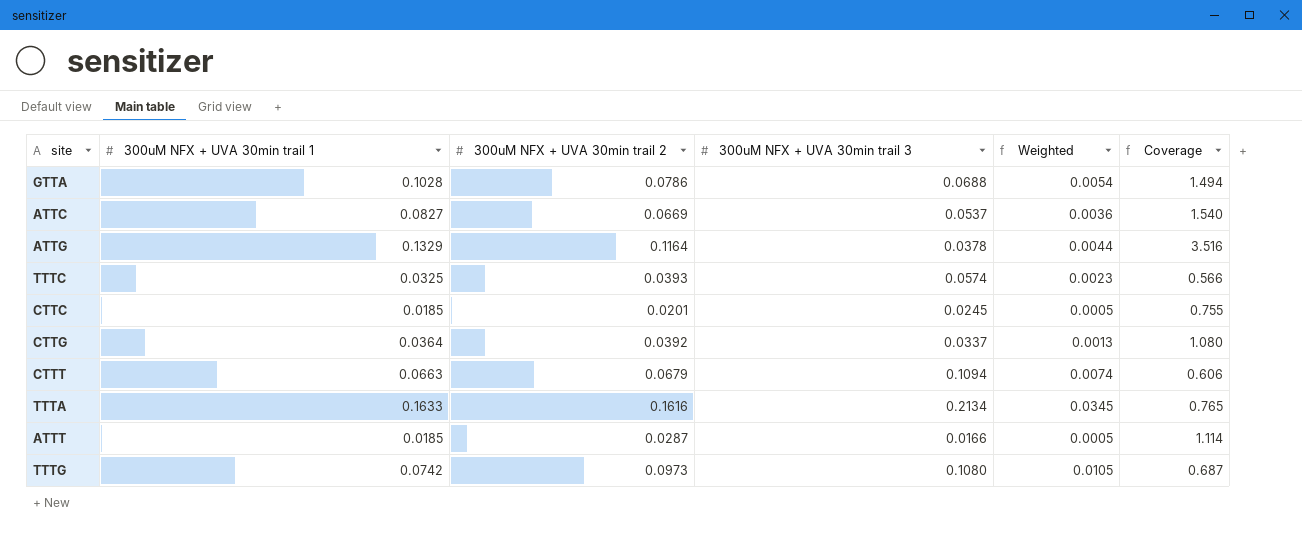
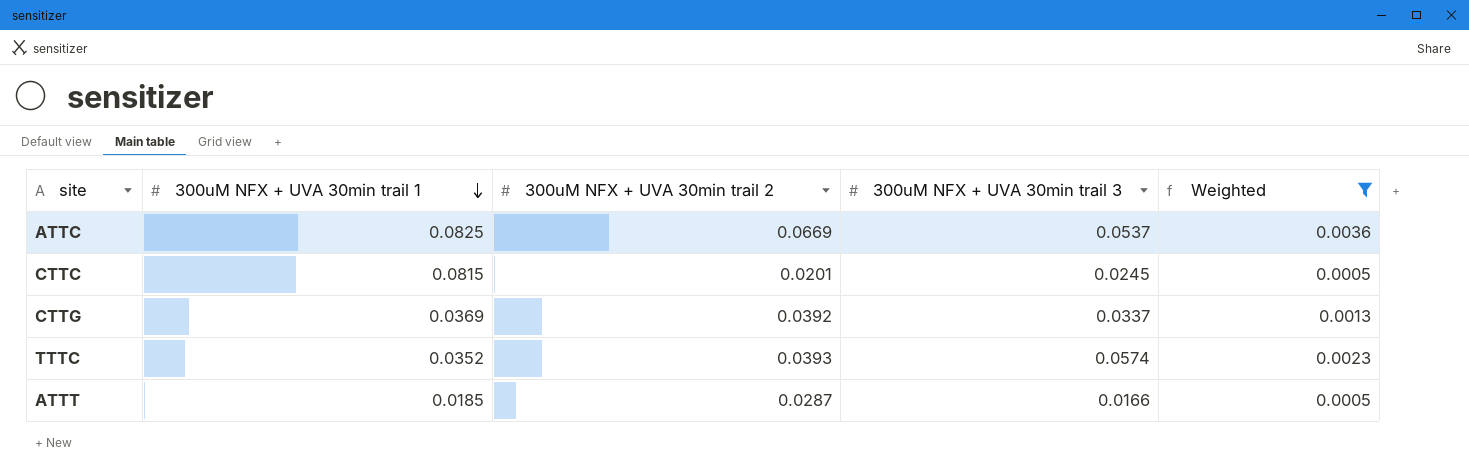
filter: none -> Weighted <= 0.0036
row order: none -> 300uM NFX + UVA 30min trail 1 descending
column Coverage | formula: [300uM NFX + UVA 30min trail 1] / [300uM NFX + UVA 30min trail 3] -> none
ATTC | 300uM NFX + UVA 30min trail 1: 0.0827 -> 0.0825
CTTC | 300uM NFX + UVA 30min trail 1: 0.0185 -> 0.0815
CTTG | 300uM NFX + UVA 30min trail 1: 0.0364 -> 0.0369
TTTC | 300uM NFX + UVA 30min trail 1: 0.0325 -> 0.0352

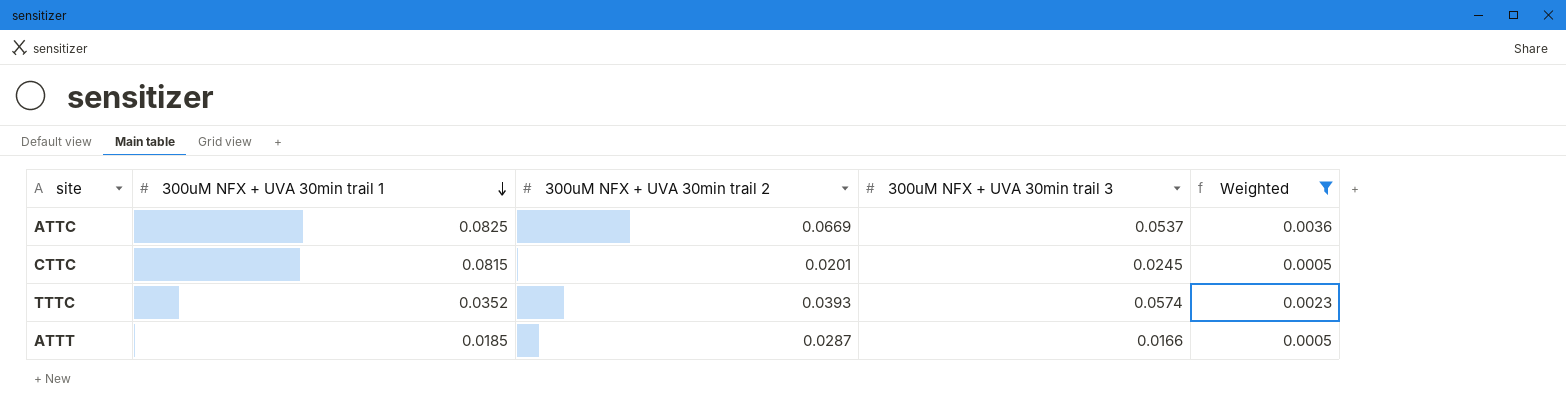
row CTTG: 0.0369 | 0.0392 | 0.0337 | 0.0013 -> none

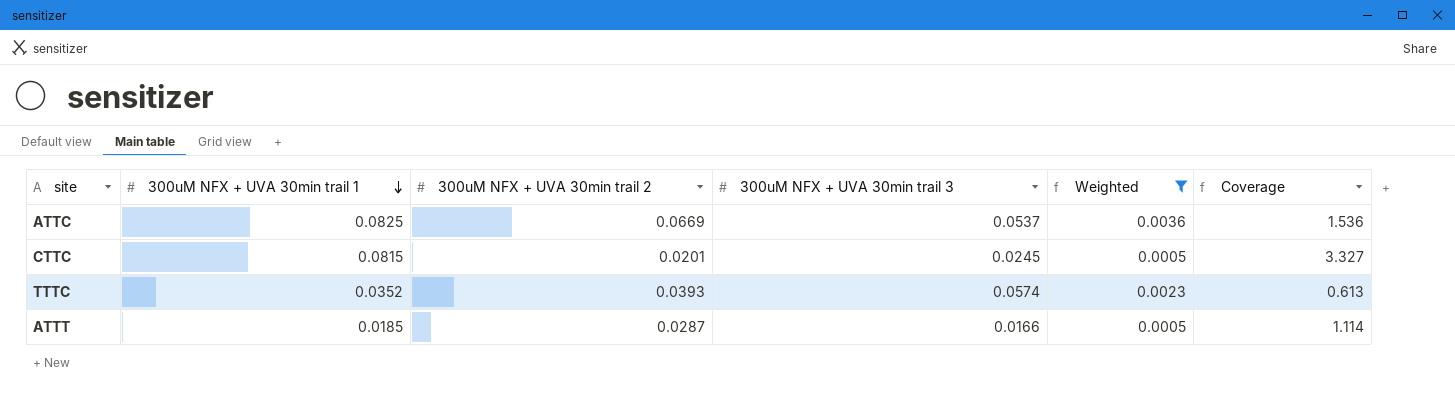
column Coverage | formula: none -> [300uM NFX + UVA 30min trail 1] / [300uM NFX + UVA 30min trail 3]

